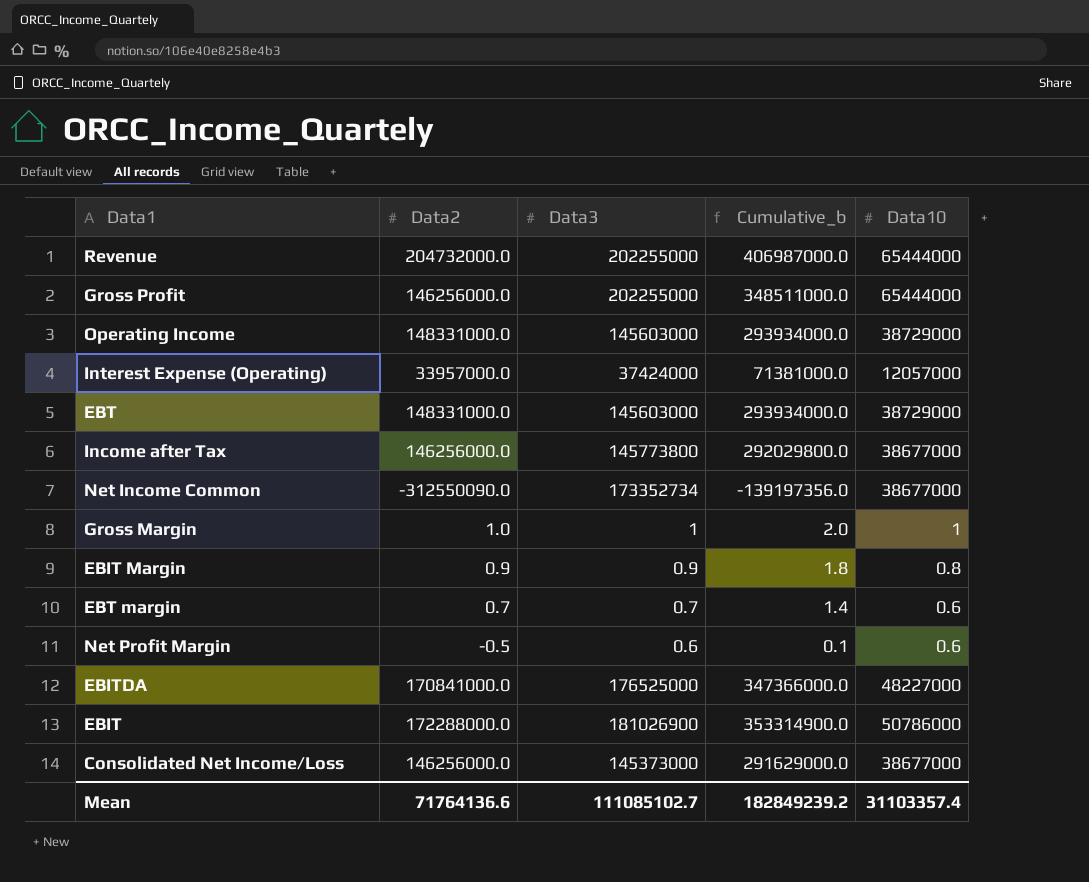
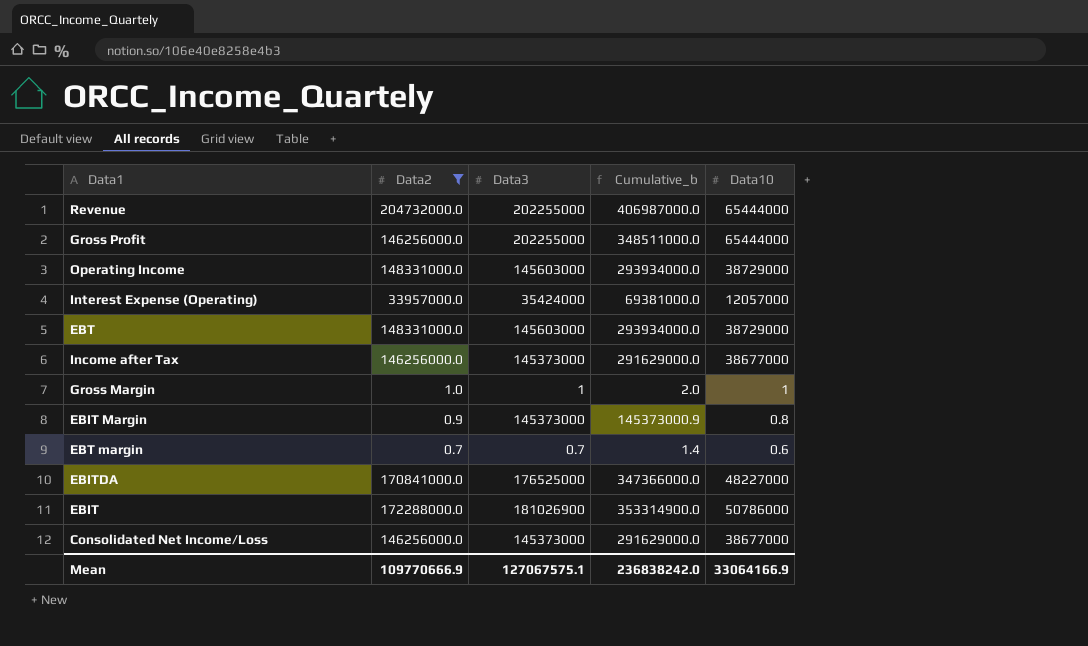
filter: none -> Data2 >= 0.7
Interest Expense (Operating) | Data3: 37424000 -> 35424000
Interest Expense (Operating) | Cumulative_b: 71381000.0 -> 69381000.0
Income after Tax | Data3: 145773800 -> 145373000
Income after Tax | Cumulative_b: 292029800.0 -> 291629000.0
EBIT Margin | Data3: 0.9 -> 145373000
EBIT Margin | Cumulative_b: 1.8 -> 145373000.9
Mean | Data2: 71764136.6 -> 109770666.9
Mean | Data3: 111085102.7 -> 127067575.1
Mean | Cumulative_b: 182849239.2 -> 236838242.0
Mean | Data10: 31103357.4 -> 33064166.9

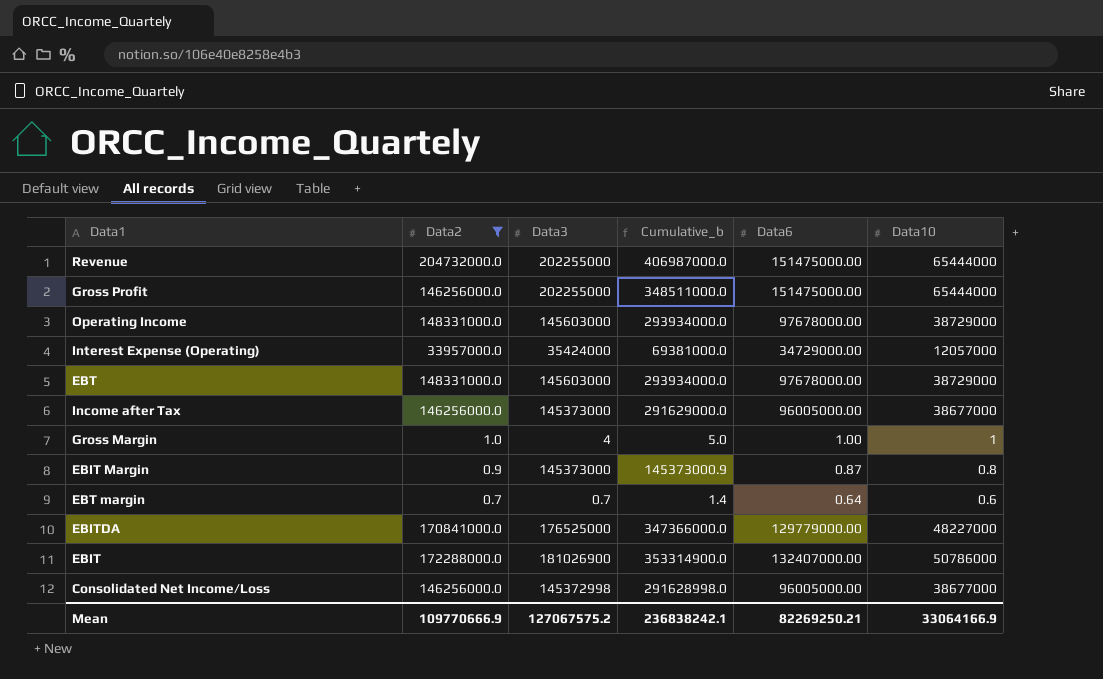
column Data6 | position: none -> 5
Gross Margin | Data3: 1 -> 4
Gross Margin | Cumulative_b: 2.0 -> 5.0
Consolidated Net Income/Loss | Data3: 145373000 -> 145372998
Consolidated Net Income/Loss | Cumulative_b: 291629000.0 -> 291628998.0
Mean | Data3: 127067575.1 -> 127067575.2
Mean | Cumulative_b: 236838242.0 -> 236838242.1

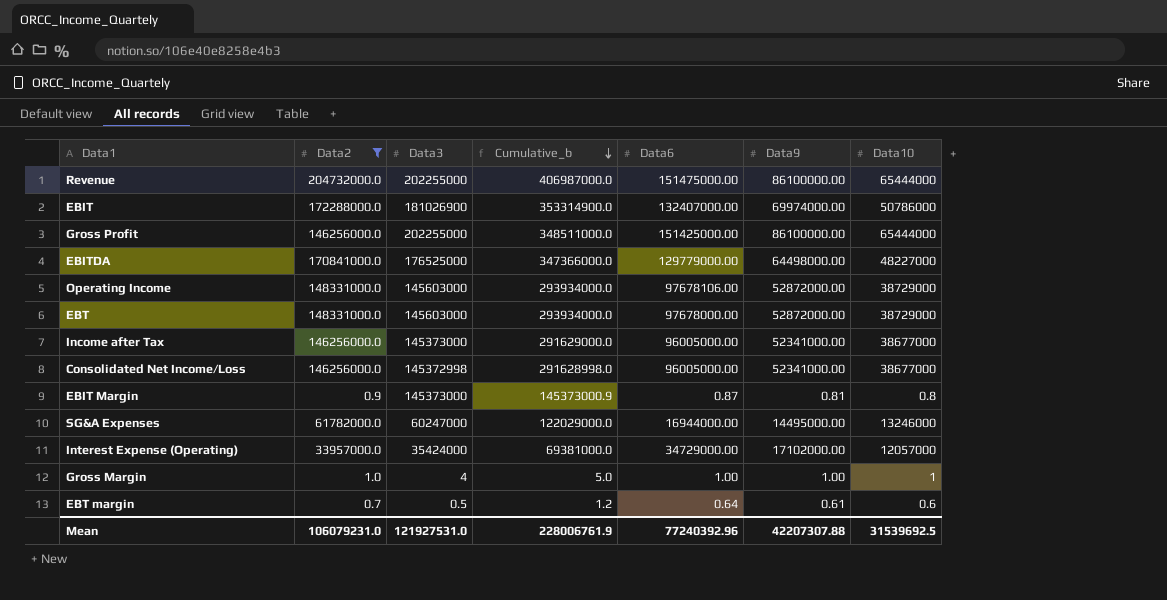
row order: none -> Cumulative_b descending
column Data9 | position: none -> 6
Gross Profit | Data6: 151475000.00 -> 151425000.00
Operating Income | Data6: 97678000.00 -> 97678106.00
row SG&A Expenses: none -> 61782000.0 | 60247000 | 122029000.0 | 16944000.00 | 14495000.00 | 13246000
EBT margin | Data3: 0.7 -> 0.5
EBT margin | Cumulative_b: 1.4 -> 1.2
Mean | Data2: 109770666.9 -> 106079231.0
Mean | Data3: 127067575.2 -> 121927531.0
Mean | Cumulative_b: 236838242.1 -> 228006761.9
Mean | Data6: 82269250.21 -> 77240392.96
Mean | Data10: 33064166.9 -> 31539692.5

